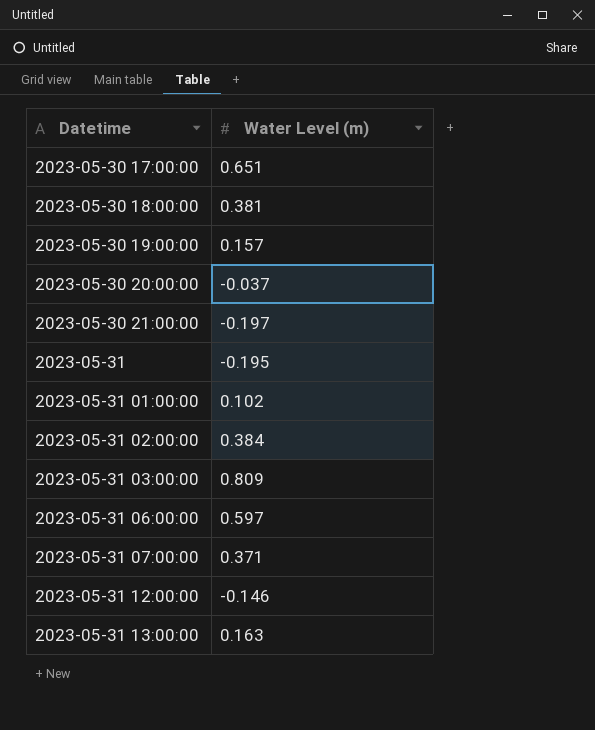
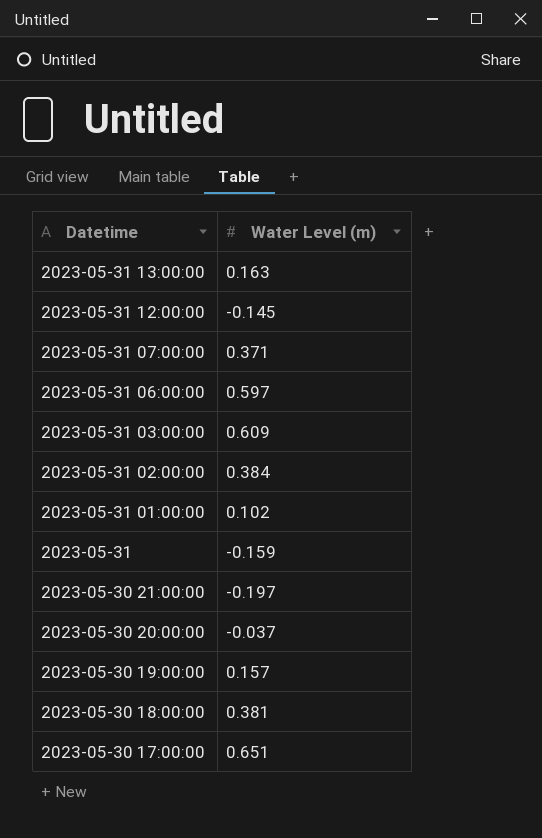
row order: Datetime ascending -> Datetime descending
2023-05-31 12:00:00 | Water Level (m): -0.146 -> -0.145
2023-05-31 03:00:00 | Water Level (m): 0.809 -> 0.609
2023-05-31 | Water Level (m): -0.195 -> -0.159

